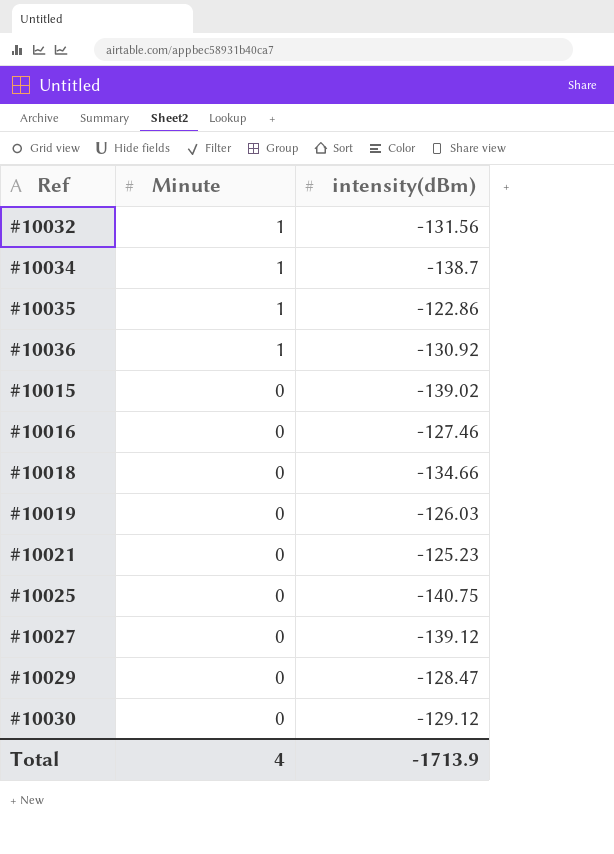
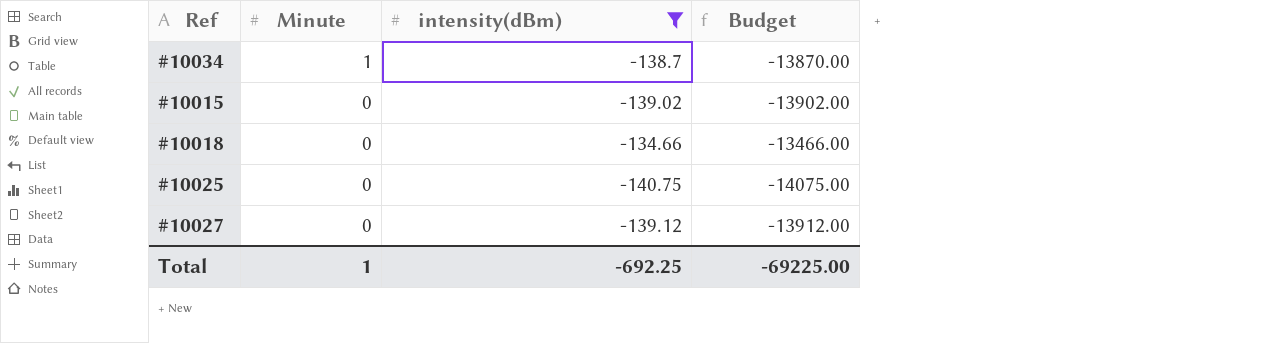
filter: none -> intensity(dBm) <= -134.66
column Budget | formula: none -> [intensity(dBm)] * 100
Total | Minute: 4 -> 1
Total | intensity(dBm): -1713.9 -> -692.25

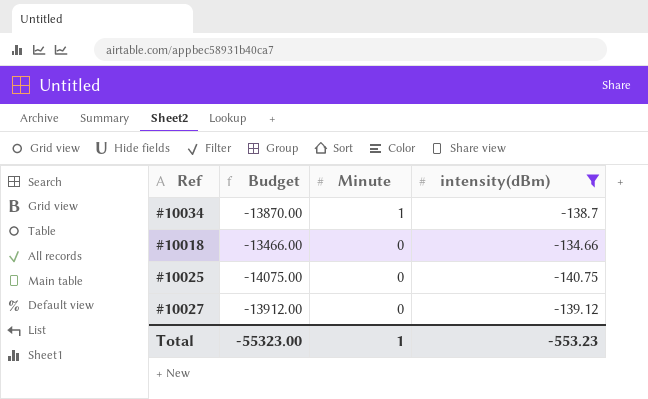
column Budget | position: 4 -> 2
row #10015: 0 | -139.02 | -13902.00 -> none
Total | Budget: -69225.00 -> -55323.00
Total | intensity(dBm): -692.25 -> -553.23

